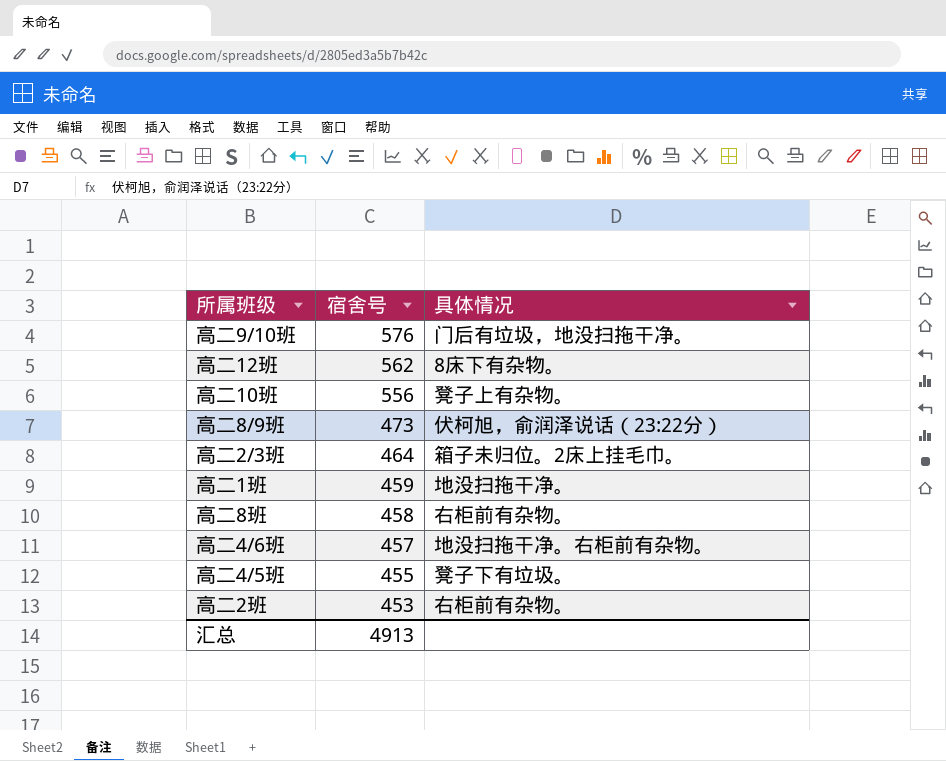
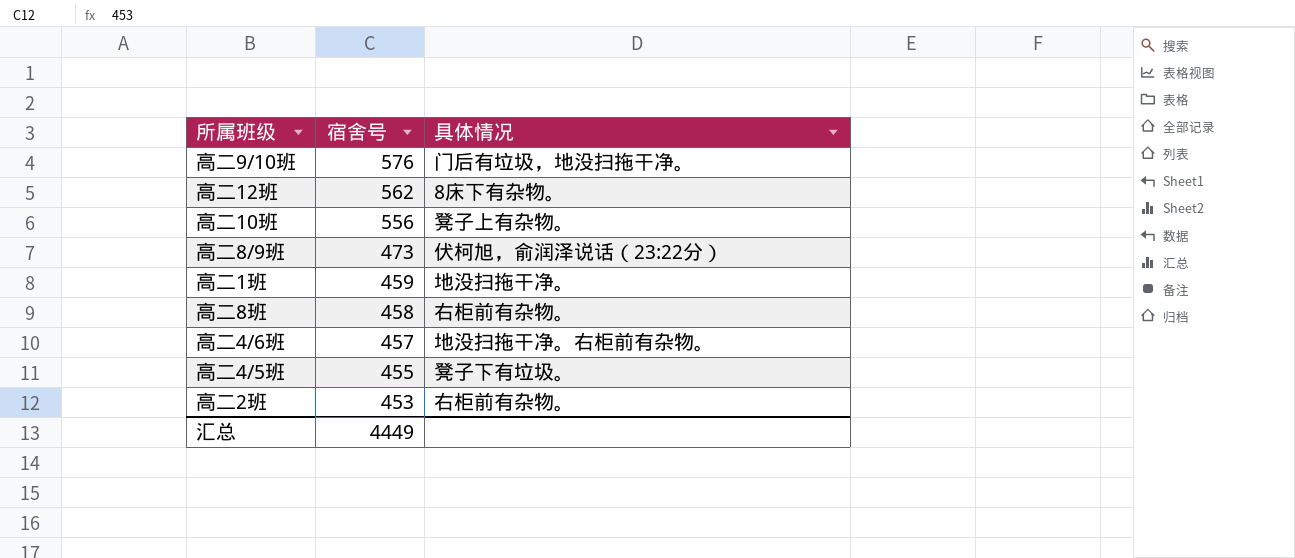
row 高二2/3班: 464 | 箱子未归位。2床上挂毛巾。 -> none
汇总 | 宿舍号: 4913 -> 4449

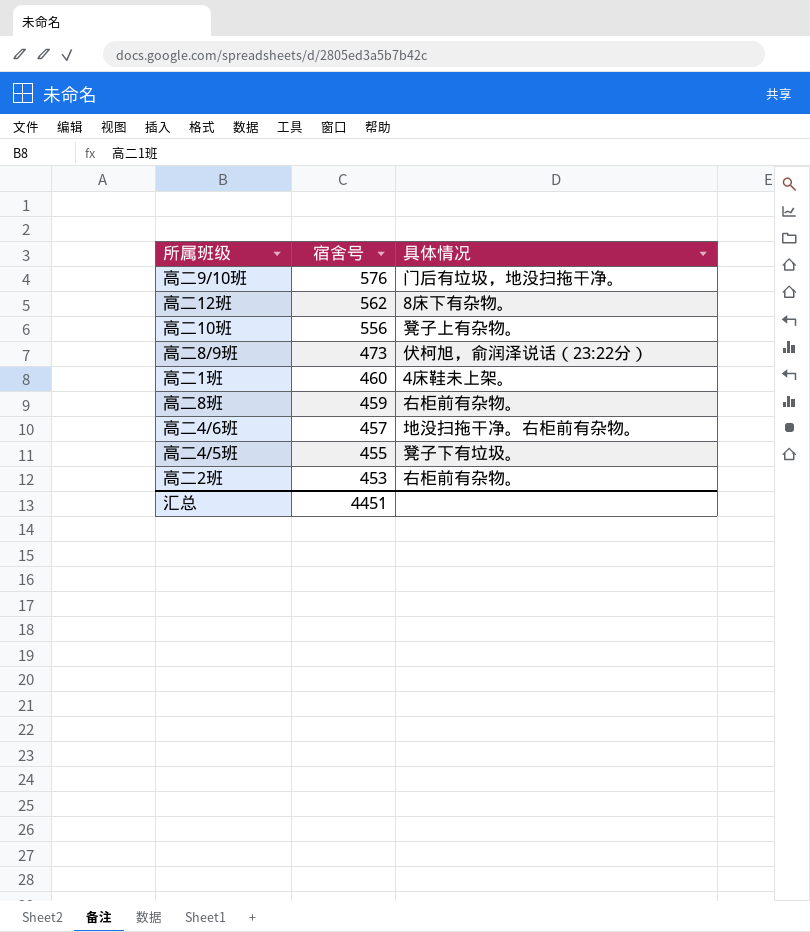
高二1班 | 宿舍号: 459 -> 460
高二1班 | 具体情况: 地没扫拖干净。 -> 4床鞋未上架。
高二8班 | 宿舍号: 458 -> 459
汇总 | 宿舍号: 4449 -> 4451

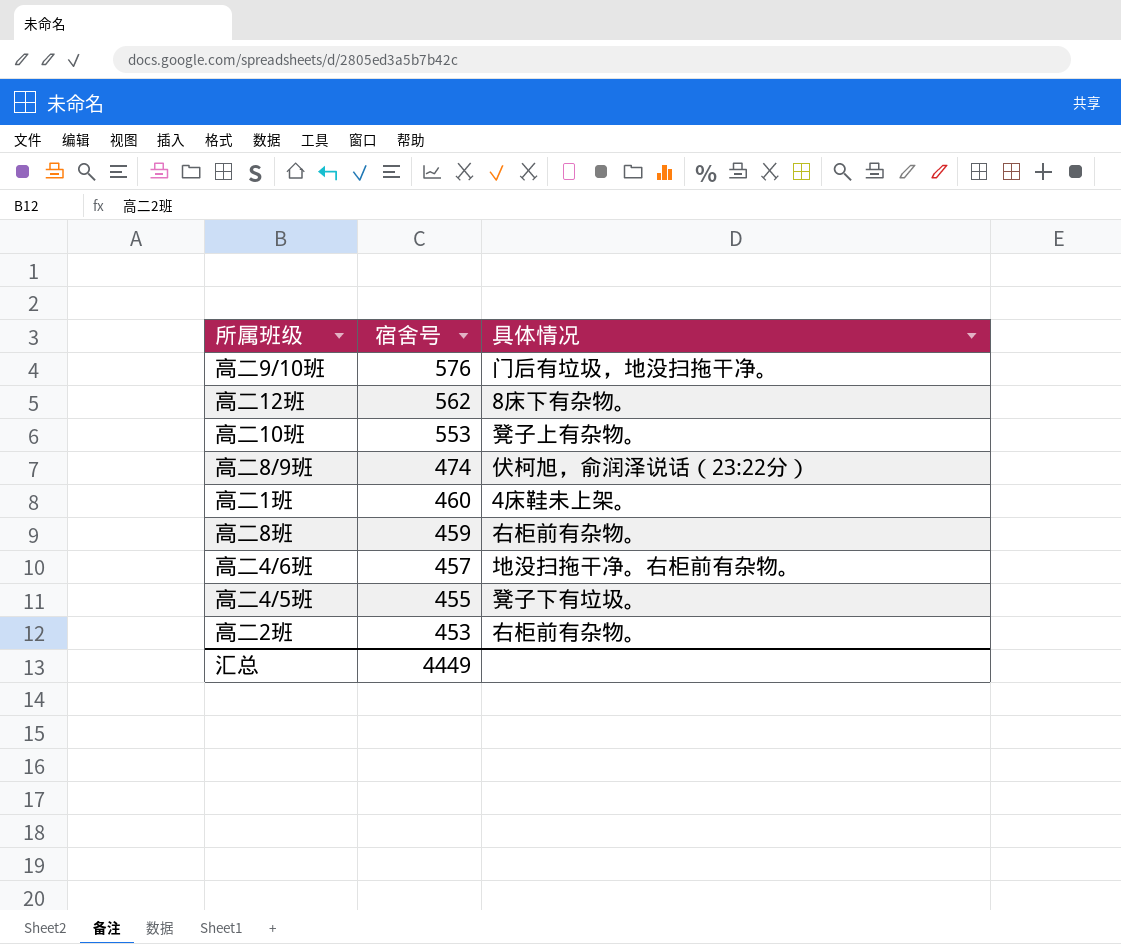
高二10班 | 宿舍号: 556 -> 553
高二8/9班 | 宿舍号: 473 -> 474
汇总 | 宿舍号: 4451 -> 4449

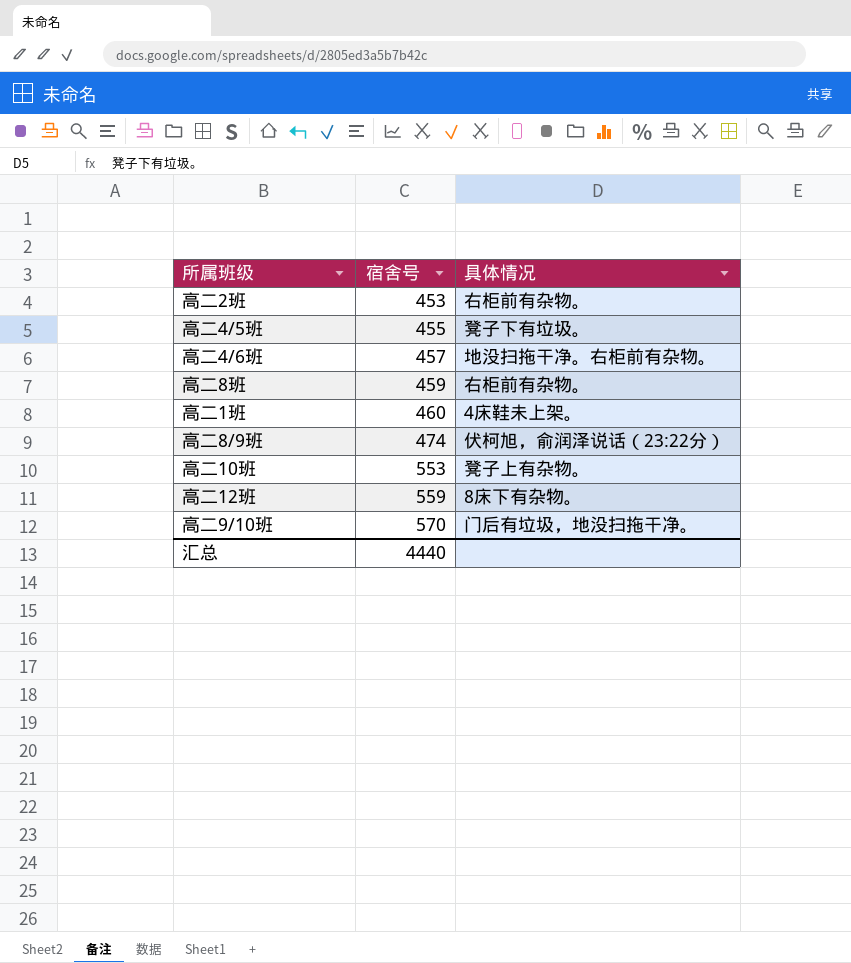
row order: 宿舍号 descending -> 宿舍号 ascending
高二12班 | 宿舍号: 562 -> 559
高二9/10班 | 宿舍号: 576 -> 570
汇总 | 宿舍号: 4449 -> 4440

